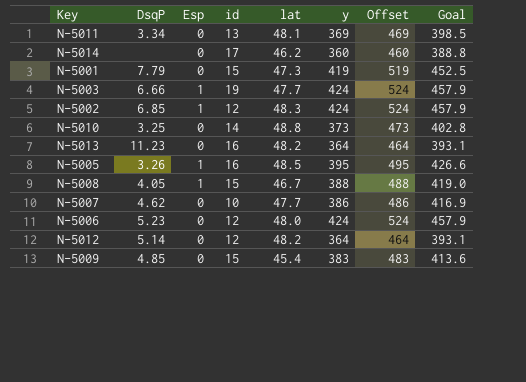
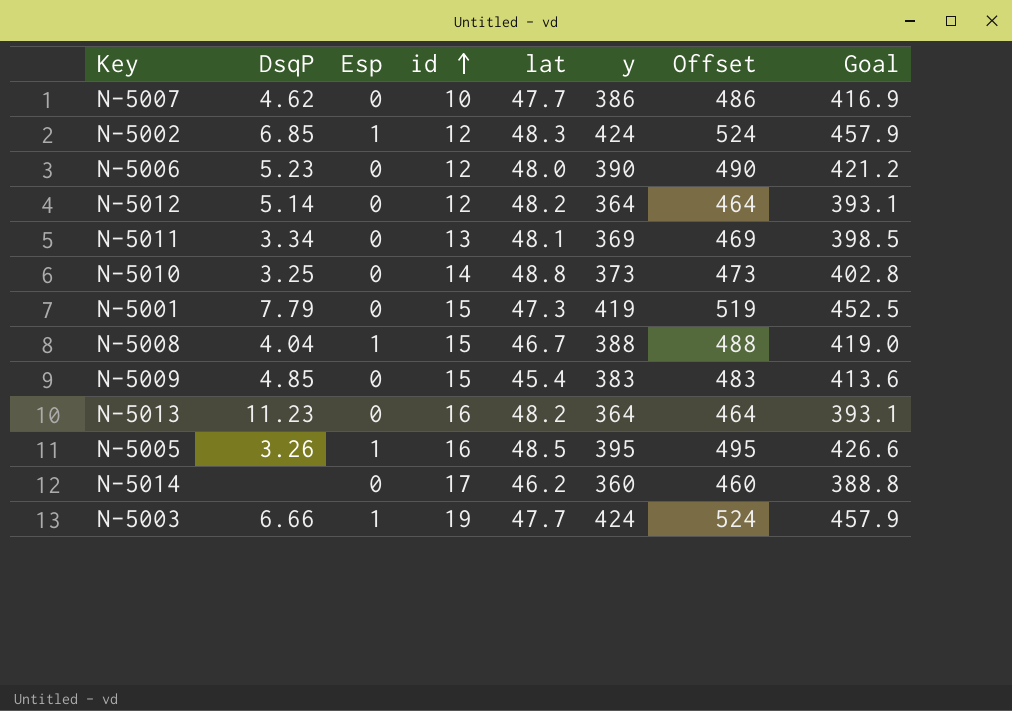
row order: none -> id ascending
N-5006 | y: 424 -> 390
N-5006 | Offset: 524 -> 490
N-5006 | Goal: 457.9 -> 421.2
N-5008 | DsqP: 4.05 -> 4.04

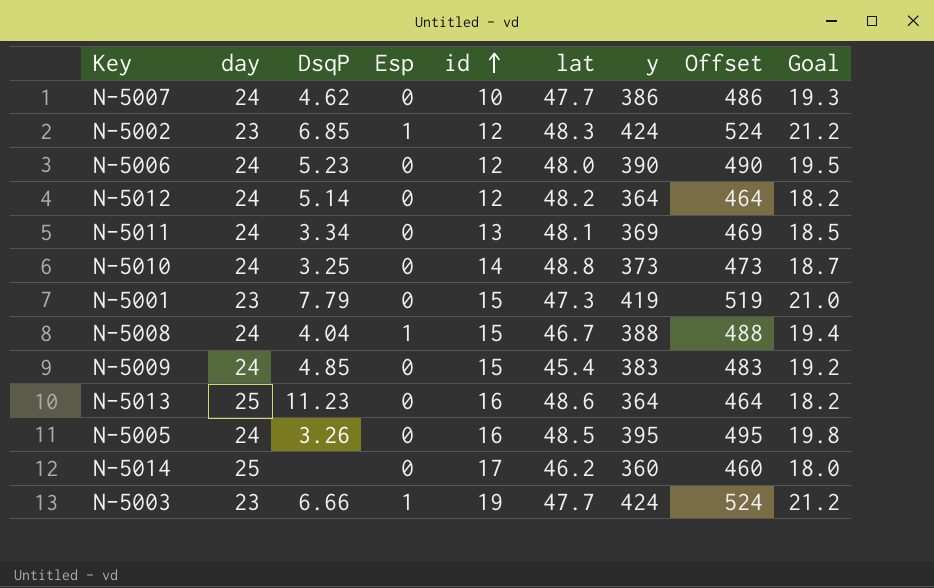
column day | position: none -> 2
column Goal | formula: [y] * 1.08 -> [y] * 0.05
N-5013 | lat: 48.2 -> 48.6
N-5005 | Esp: 1 -> 0

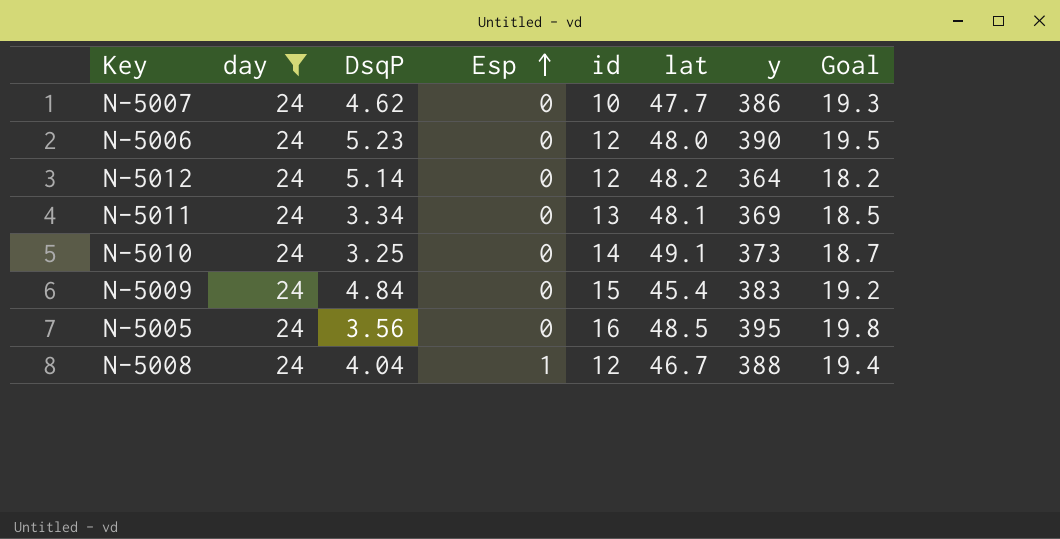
filter: none -> day = 24
row order: id ascending -> Esp ascending
column Offset | formula: [y] + 100 -> none
N-5010 | lat: 48.8 -> 49.1
N-5009 | DsqP: 4.85 -> 4.84
N-5005 | DsqP: 3.26 -> 3.56
N-5008 | id: 15 -> 12

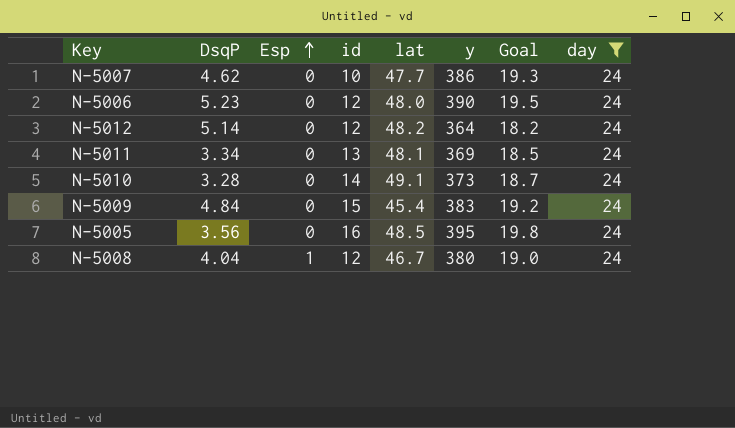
column day | position: 2 -> 8
N-5010 | DsqP: 3.25 -> 3.28
N-5008 | y: 388 -> 380
N-5008 | Goal: 19.4 -> 19.0

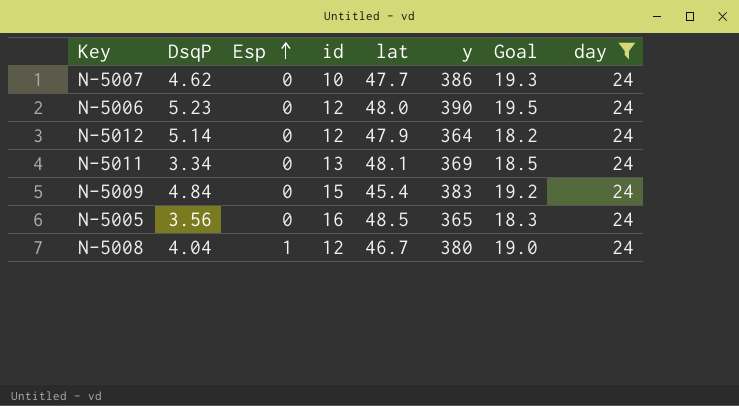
row N-5010: 3.28 | 0 | 14 | 49.1 | 373 | 18.7 | 24 -> none
N-5012 | lat: 48.2 -> 47.9
N-5005 | y: 395 -> 365
N-5005 | Goal: 19.8 -> 18.3

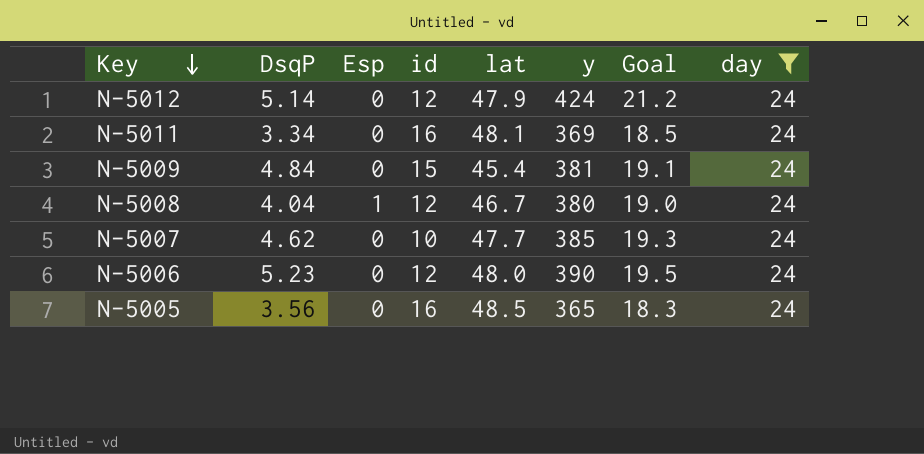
row order: Esp ascending -> Key descending
N-5012 | y: 364 -> 424
N-5012 | Goal: 18.2 -> 21.2
N-5011 | id: 13 -> 16
N-5009 | y: 383 -> 381
N-5009 | Goal: 19.2 -> 19.1
N-5007 | y: 386 -> 385

